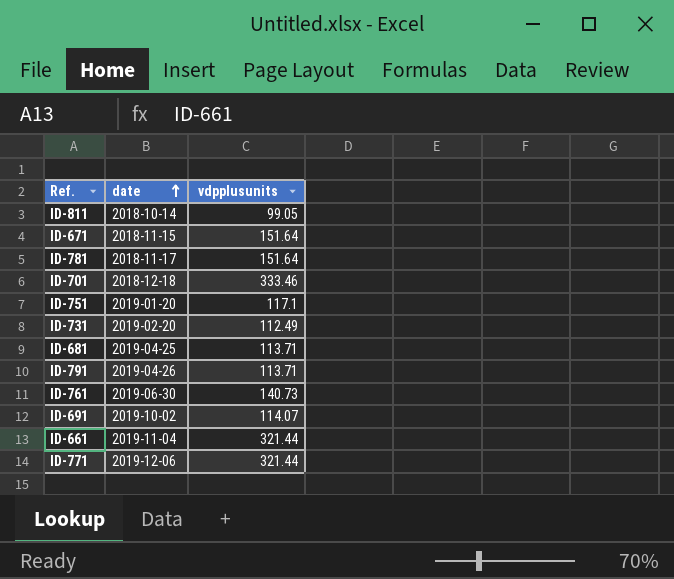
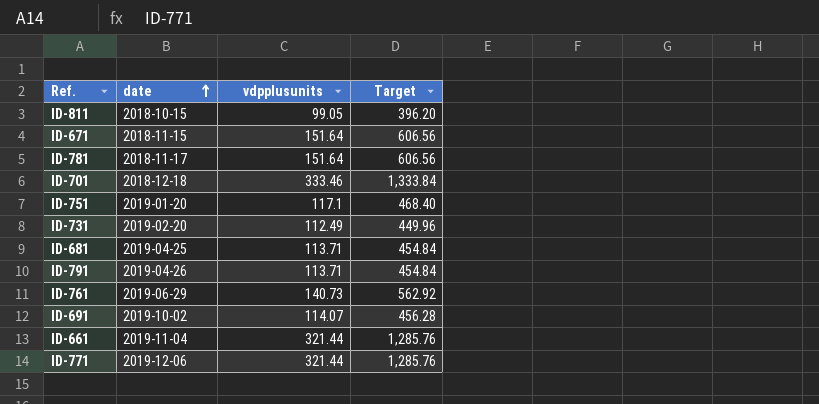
column Target | formula: none -> [vdpplusunits] * 4
ID-811 | date: 2018-10-14 -> 2018-10-15
ID-761 | date: 2019-06-30 -> 2019-06-29

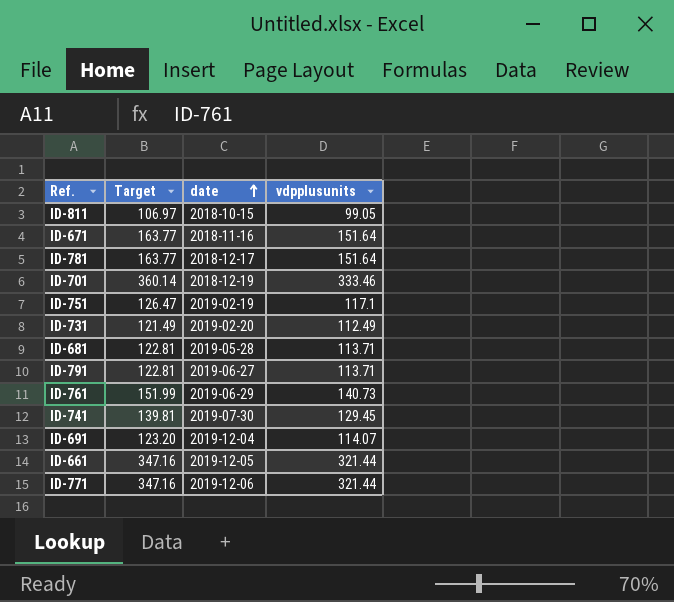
column Target | formula: [vdpplusunits] * 4 -> [vdpplusunits] * 1.08
column Target | position: 4 -> 2
ID-671 | date: 2018-11-15 -> 2018-11-16
ID-781 | date: 2018-11-17 -> 2018-12-17
ID-701 | date: 2018-12-18 -> 2018-12-19
ID-751 | date: 2019-01-20 -> 2019-02-19
ID-681 | date: 2019-04-25 -> 2019-05-28
ID-791 | date: 2019-04-26 -> 2019-06-27
row ID-741: none -> 139.81 | 2019-07-30 | 129.45
ID-691 | date: 2019-10-02 -> 2019-12-04
ID-661 | date: 2019-11-04 -> 2019-12-05

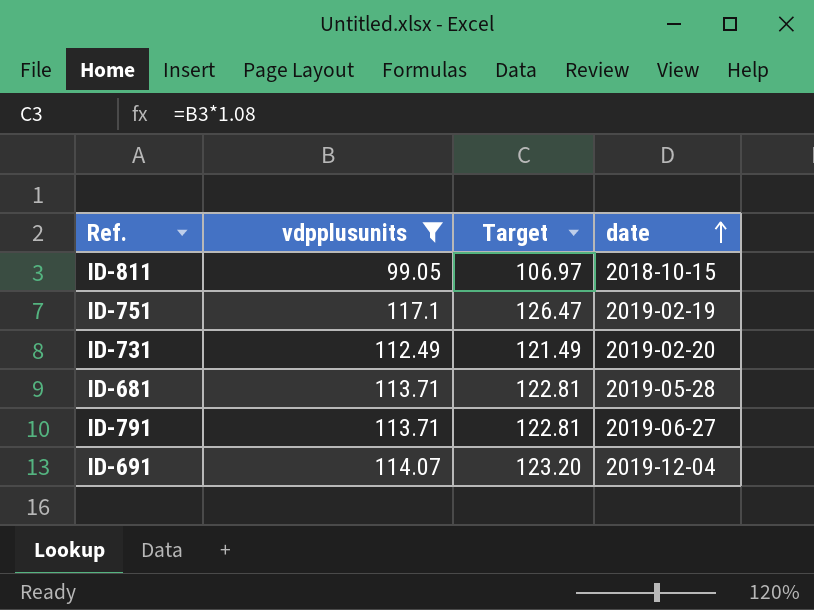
filter: none -> vdpplusunits <= 117.1
column vdpplusunits | position: 4 -> 2

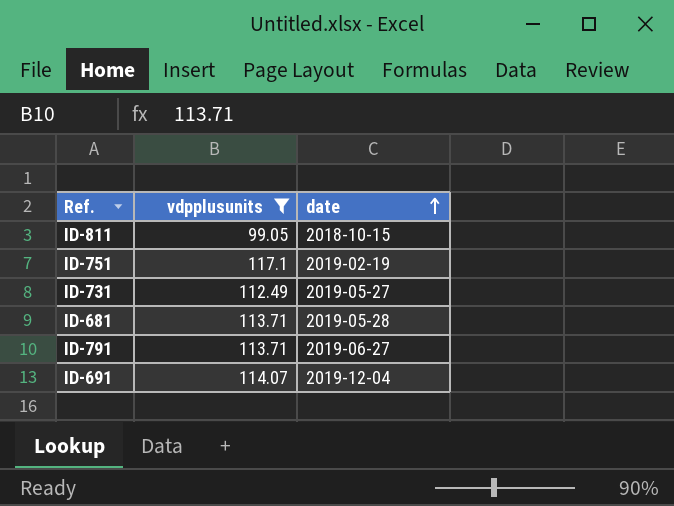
column Target | formula: [vdpplusunits] * 1.08 -> none
ID-731 | date: 2019-02-20 -> 2019-05-27

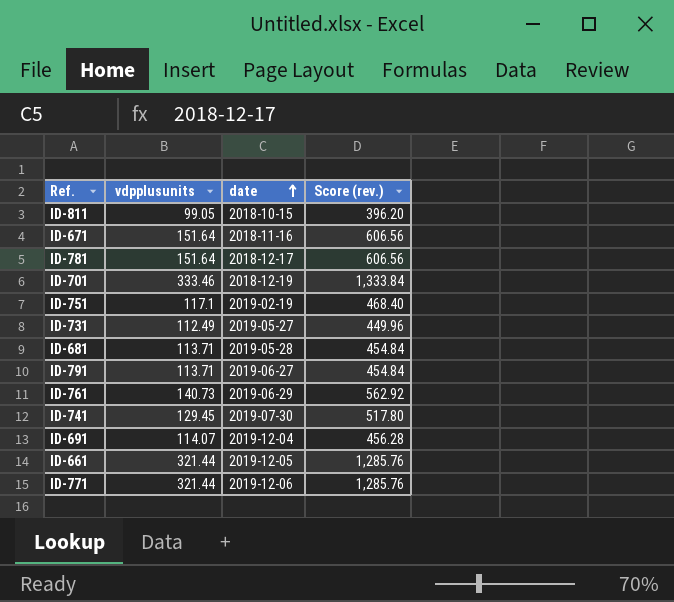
filter: vdpplusunits <= 117.1 -> none
column Score (rev.) | formula: none -> [vdpplusunits] * 4

